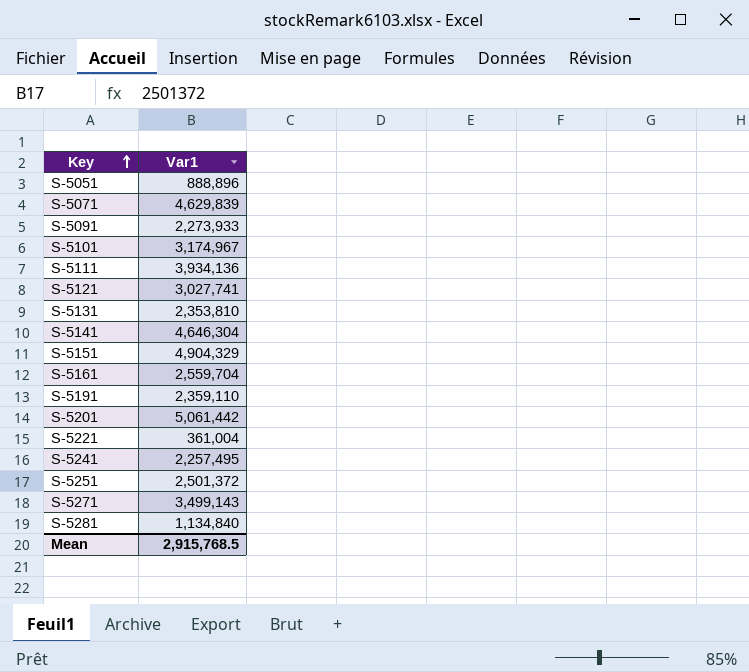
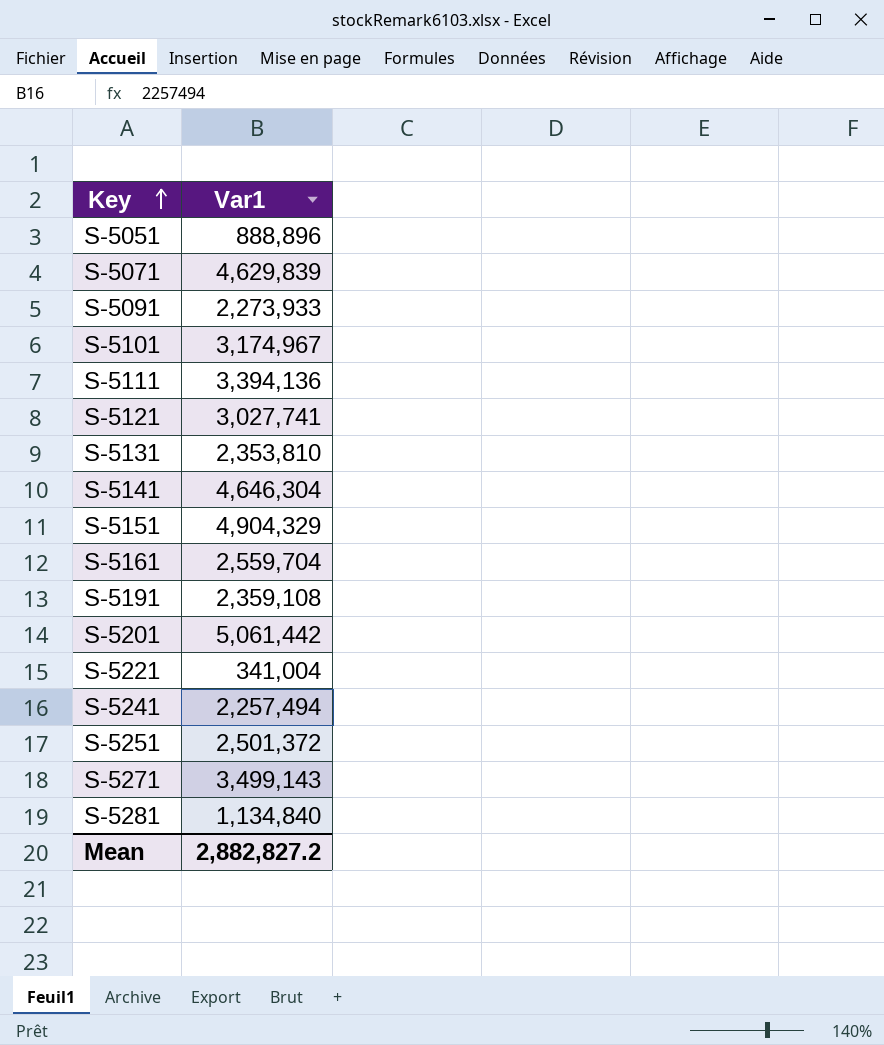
S-5111 | Var1: 3,934,136 -> 3,394,136
S-5191 | Var1: 2,359,110 -> 2,359,108
S-5221 | Var1: 361,004 -> 341,004
S-5241 | Var1: 2,257,495 -> 2,257,494
Mean | Var1: 2,915,768.5 -> 2,882,827.2

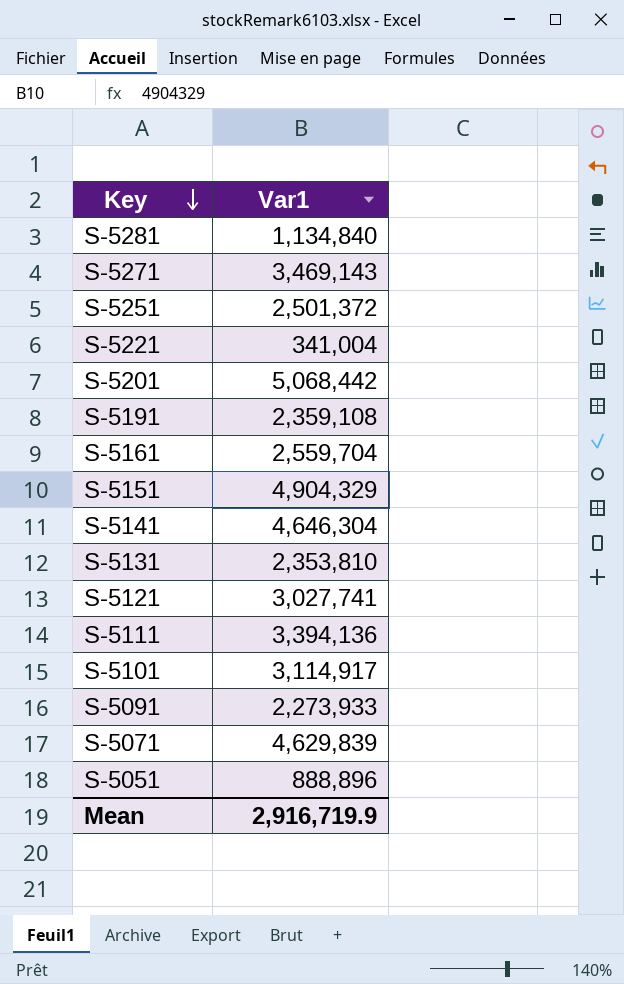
row order: Key ascending -> Key descending
row S-5241: 2,257,494 -> none
S-5271 | Var1: 3,499,143 -> 3,469,143
S-5201 | Var1: 5,061,442 -> 5,068,442
S-5101 | Var1: 3,174,967 -> 3,114,917
Mean | Var1: 2,882,827.2 -> 2,916,719.9

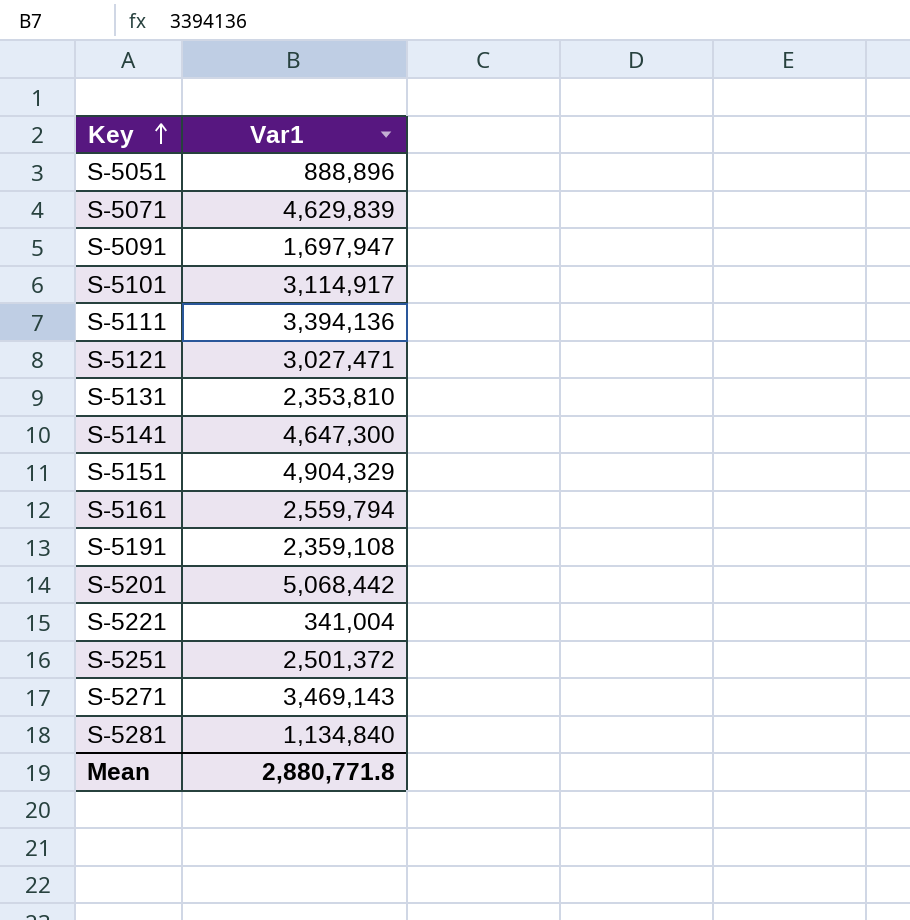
row order: Key descending -> Key ascending
S-5091 | Var1: 2,273,933 -> 1,697,947
S-5121 | Var1: 3,027,741 -> 3,027,471
S-5141 | Var1: 4,646,304 -> 4,647,300
S-5161 | Var1: 2,559,704 -> 2,559,794
Mean | Var1: 2,916,719.9 -> 2,880,771.8

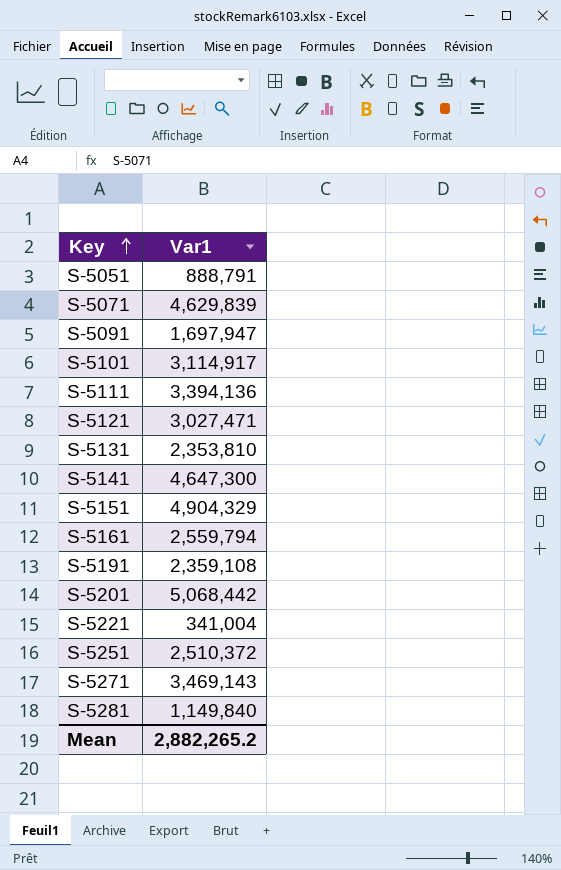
S-5051 | Var1: 888,896 -> 888,791
S-5251 | Var1: 2,501,372 -> 2,510,372
S-5281 | Var1: 1,134,840 -> 1,149,840
Mean | Var1: 2,880,771.8 -> 2,882,265.2

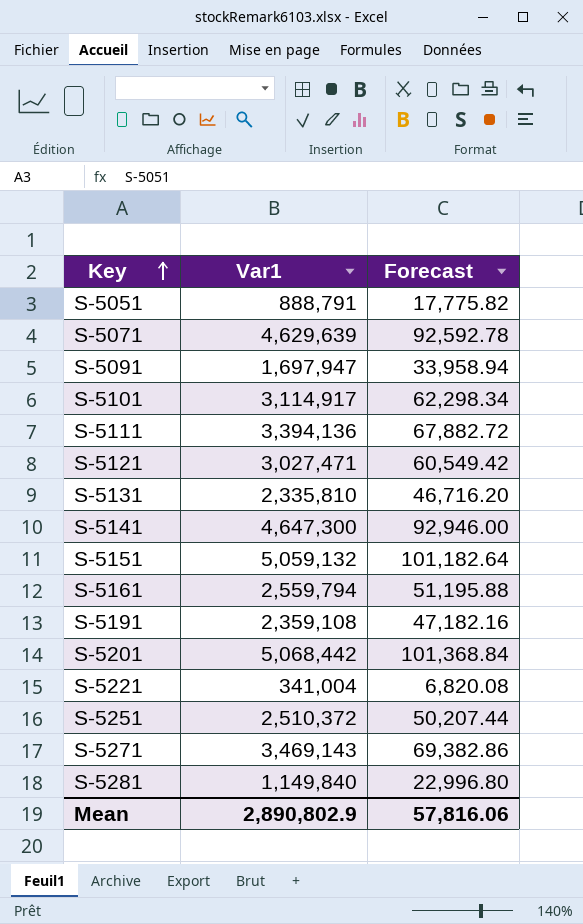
column Forecast | formula: none -> [Var1] * 0.02
S-5071 | Var1: 4,629,839 -> 4,629,639
S-5131 | Var1: 2,353,810 -> 2,335,810
S-5151 | Var1: 4,904,329 -> 5,059,132
Mean | Var1: 2,882,265.2 -> 2,890,802.9

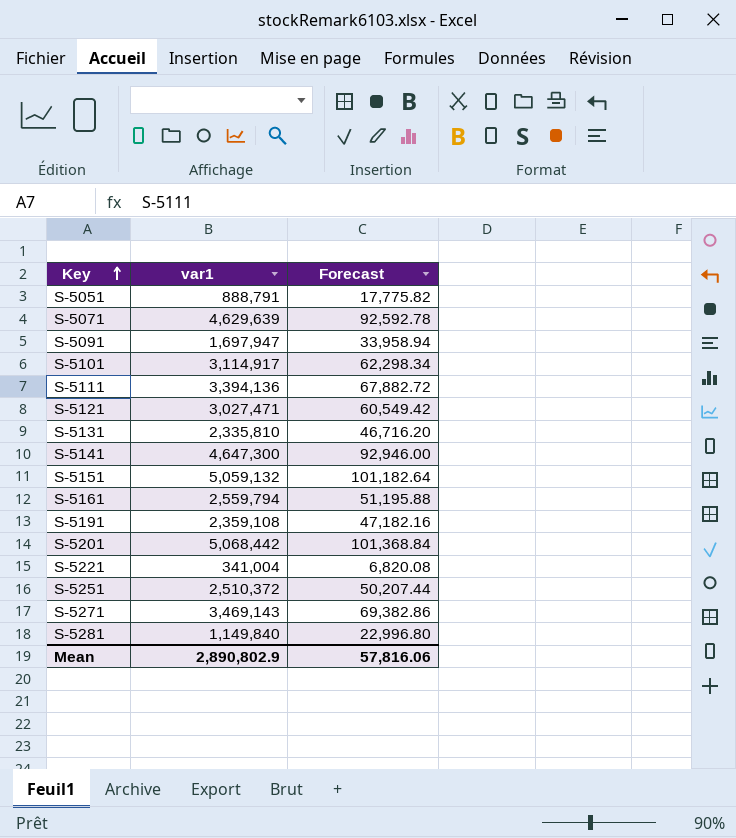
column name: Var1 -> var1

